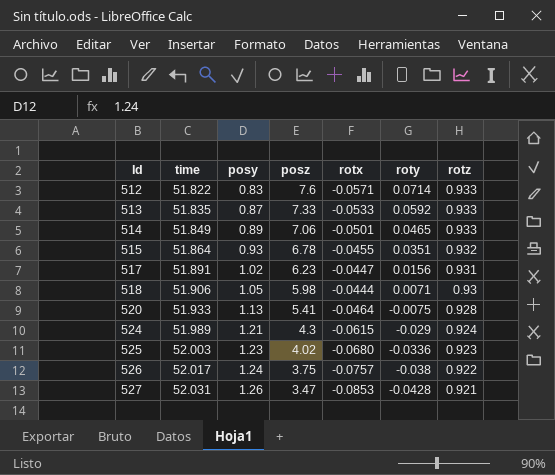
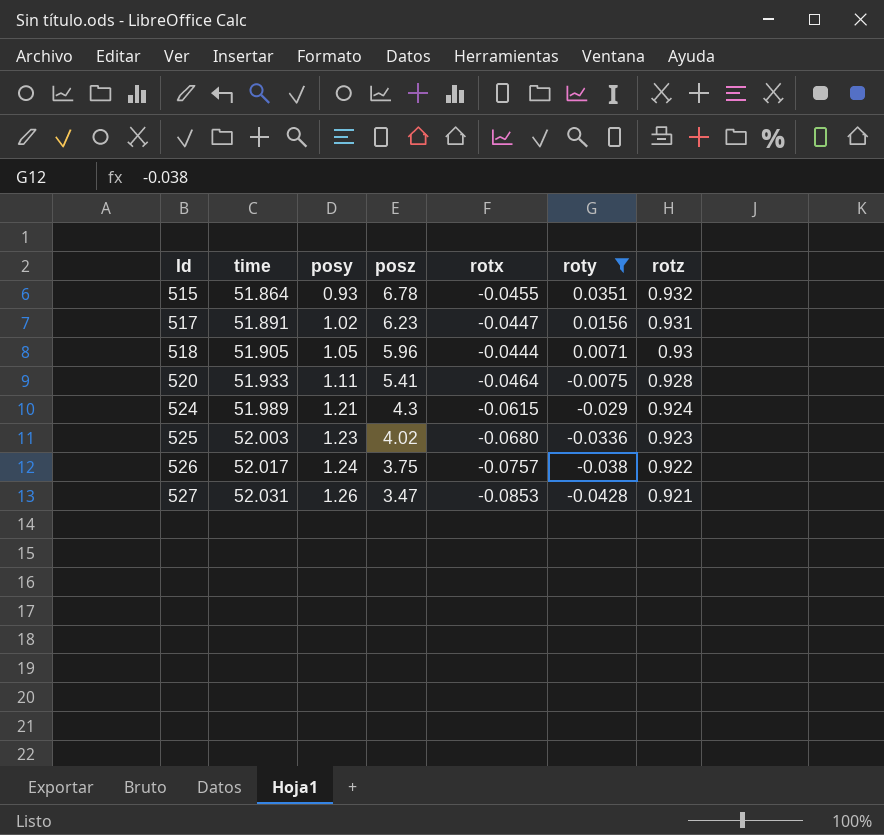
filter: none -> roty <= 0.0351
518 | time: 51.906 -> 51.905
518 | posz: 5.98 -> 5.96
520 | posy: 1.13 -> 1.11

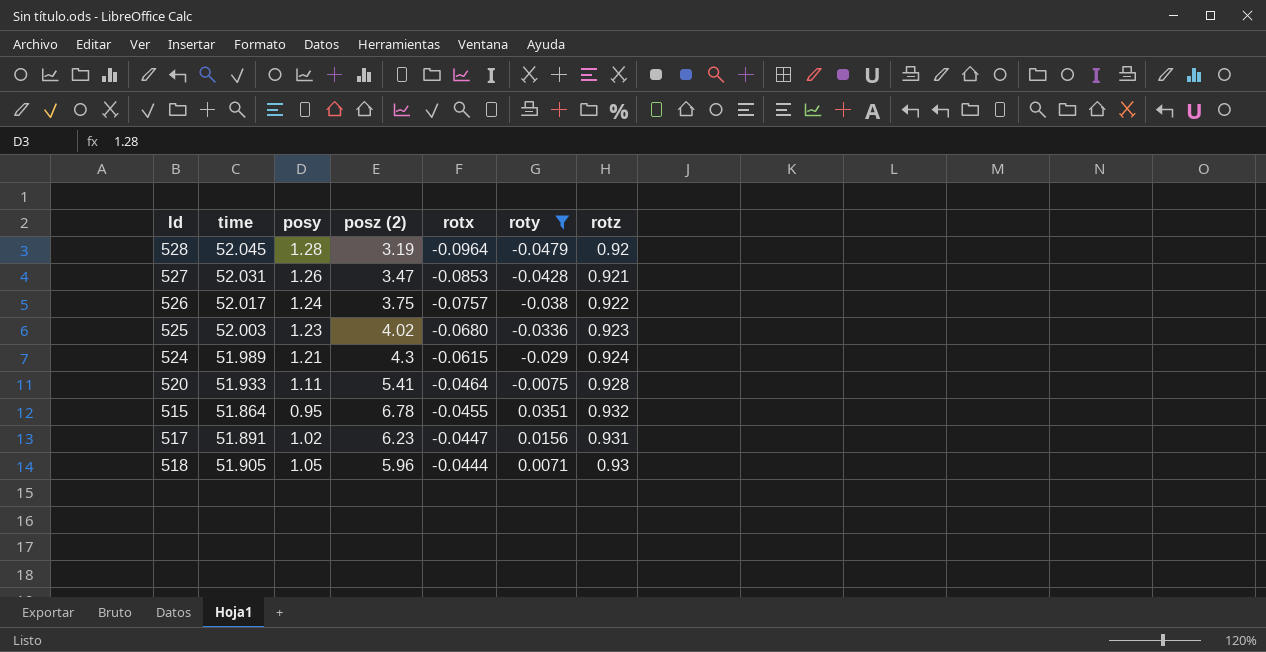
row order: Id ascending -> rotx ascending
column name: posz -> posz (2)
row 528: none -> 52.045 | 1.28 | 3.19 | -0.0964 | -0.0479 | 0.92
515 | posy: 0.93 -> 0.95

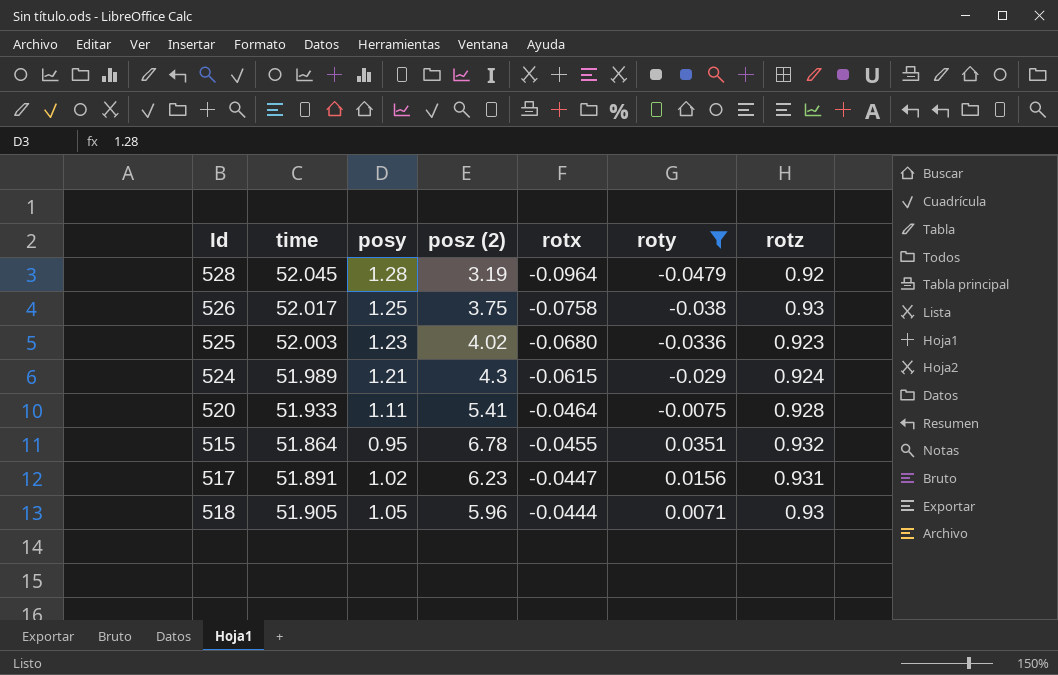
row 527: 52.031 | 1.26 | 3.47 | -0.0853 | -0.0428 | 0.921 -> none
526 | posy: 1.24 -> 1.25
526 | rotx: -0.0757 -> -0.0758
526 | rotz: 0.922 -> 0.93

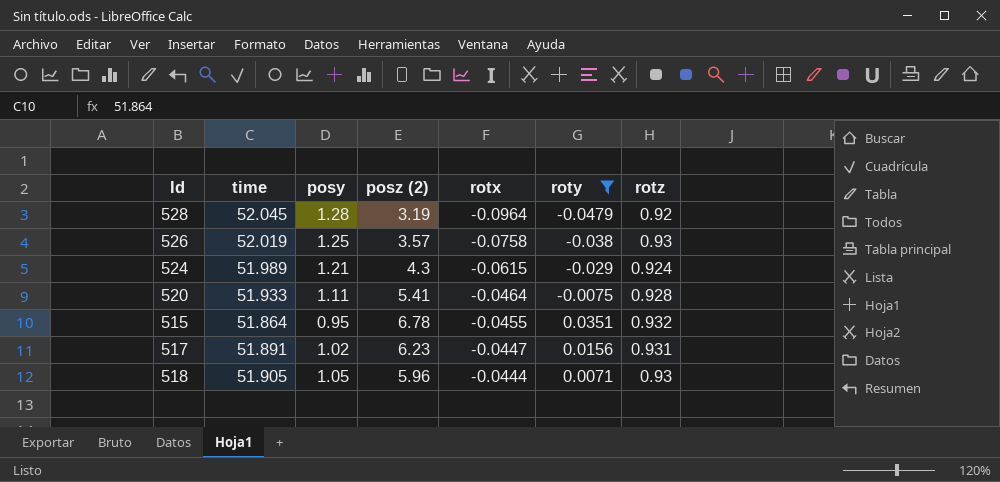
row 525: 52.003 | 1.23 | 4.02 | -0.0680 | -0.0336 | 0.923 -> none
526 | time: 52.017 -> 52.019
526 | posz (2): 3.75 -> 3.57

